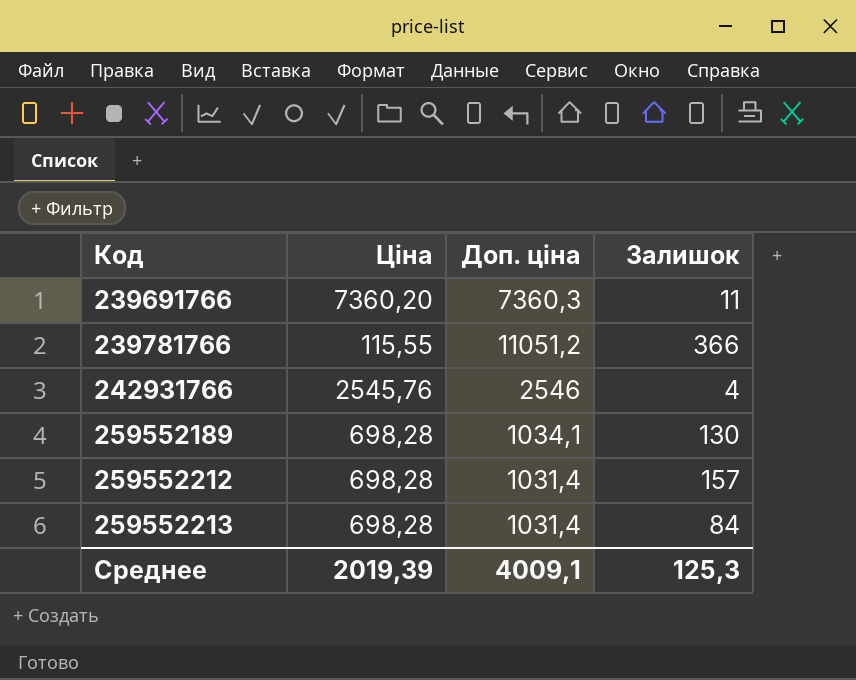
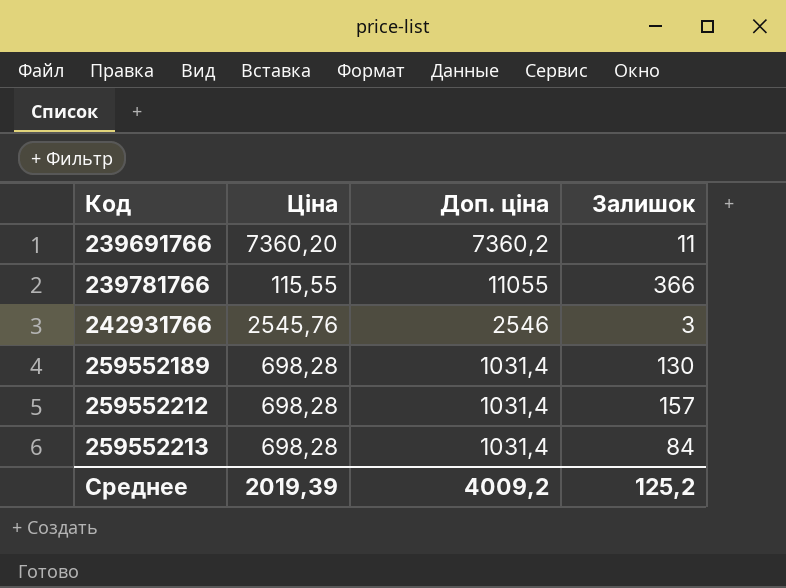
239691766 | Доп. ціна: 7360,3 -> 7360,2
239781766 | Доп. ціна: 11051,2 -> 11055
242931766 | Залишок: 4 -> 3
259552189 | Доп. ціна: 1034,1 -> 1031,4
Среднее | Доп. ціна: 4009,1 -> 4009,2
Среднее | Залишок: 125,3 -> 125,2

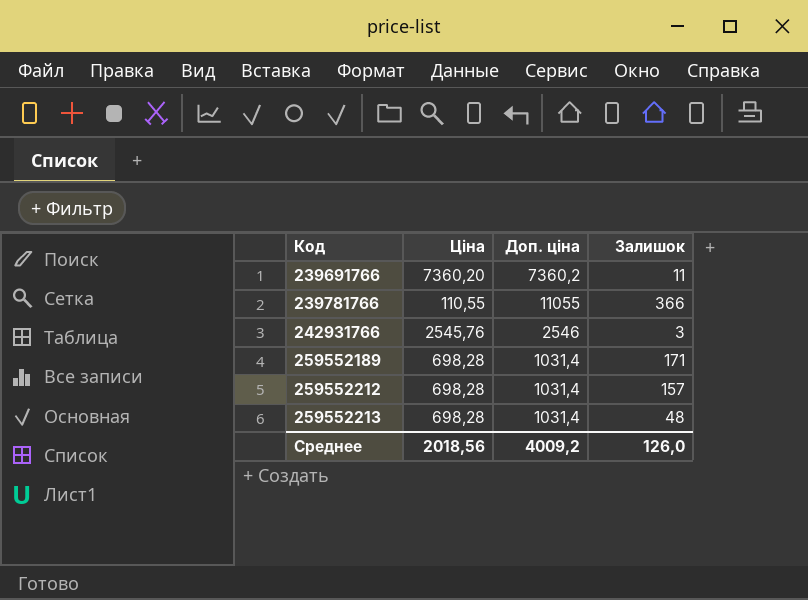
239781766 | Ціна: 115,55 -> 110,55
259552189 | Залишок: 130 -> 171
259552213 | Залишок: 84 -> 48
Среднее | Ціна: 2019,39 -> 2018,56
Среднее | Залишок: 125,2 -> 126,0

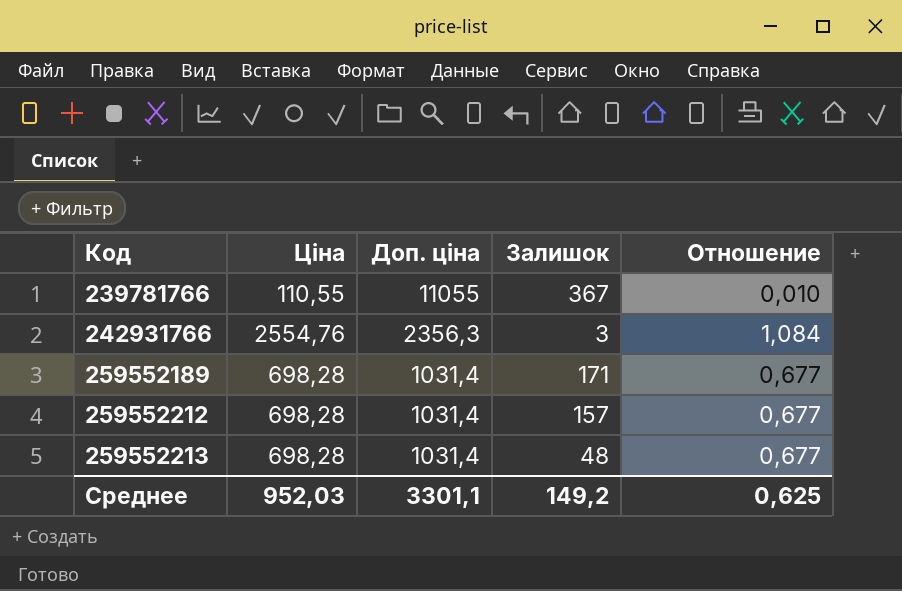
column Отношение | formula: none -> [Ціна] / [Доп. ціна]
row 239691766: 7360,20 | 7360,2 | 11 -> none
239781766 | Залишок: 366 -> 367
242931766 | Ціна: 2545,76 -> 2554,76
242931766 | Доп. ціна: 2546 -> 2356,3
Среднее | Ціна: 2018,56 -> 952,03
Среднее | Доп. ціна: 4009,2 -> 3301,1
Среднее | Залишок: 126,0 -> 149,2

